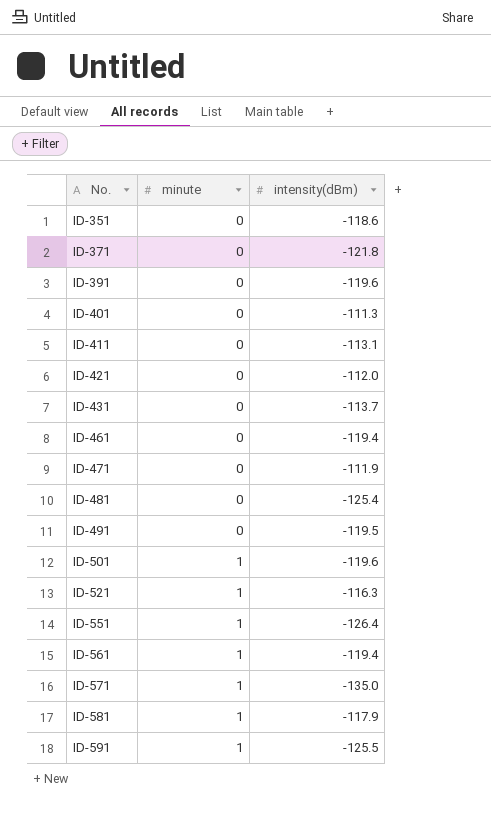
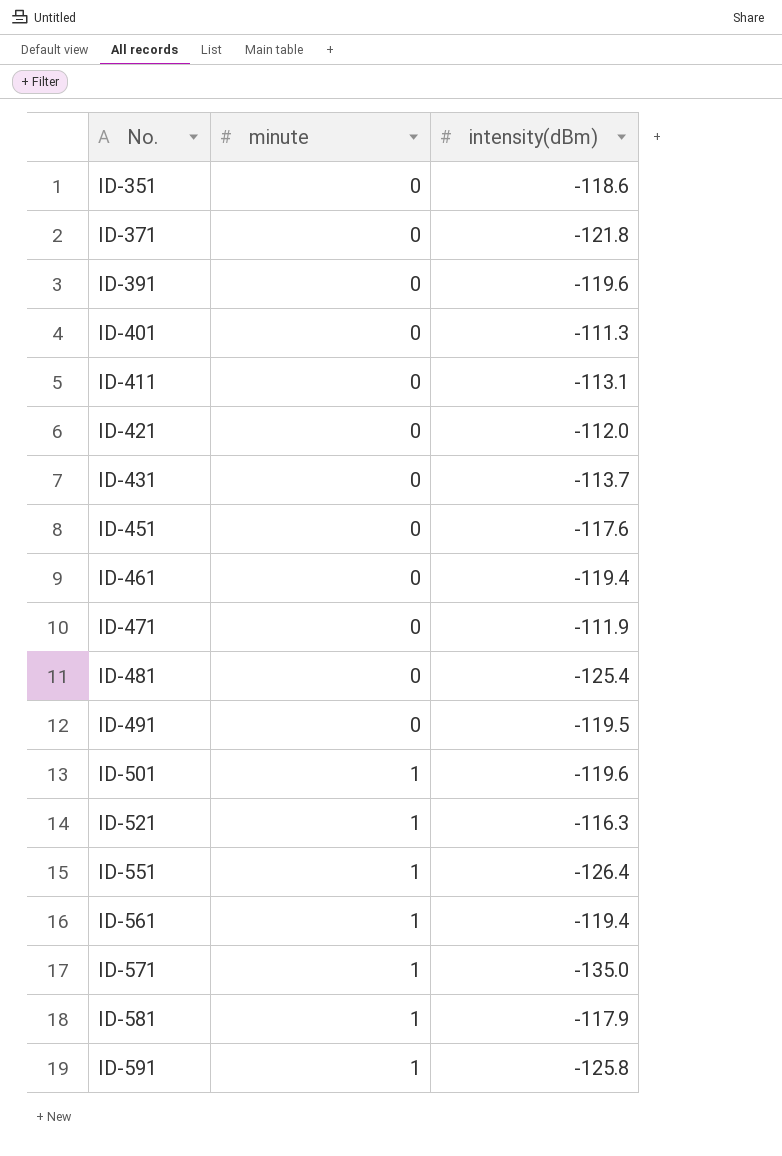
row ID-451: none -> 0 | -117.6
ID-591 | intensity(dBm): -125.5 -> -125.8

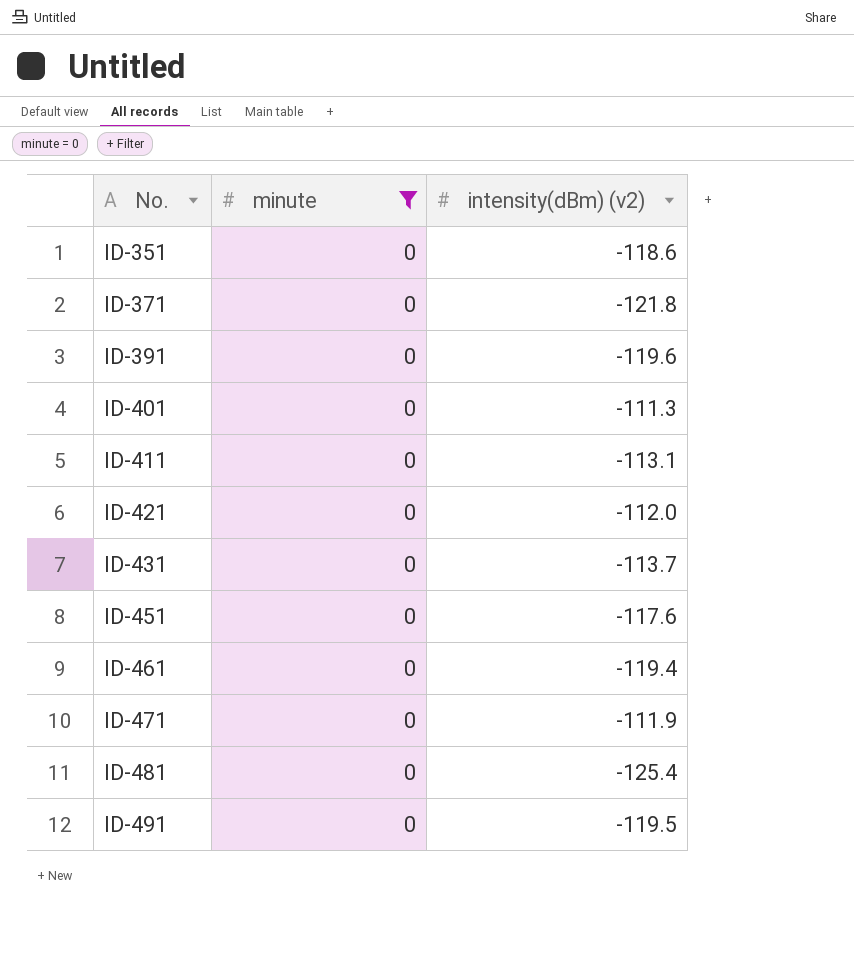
filter: none -> minute = 0
column name: intensity(dBm) -> intensity(dBm) (v2)

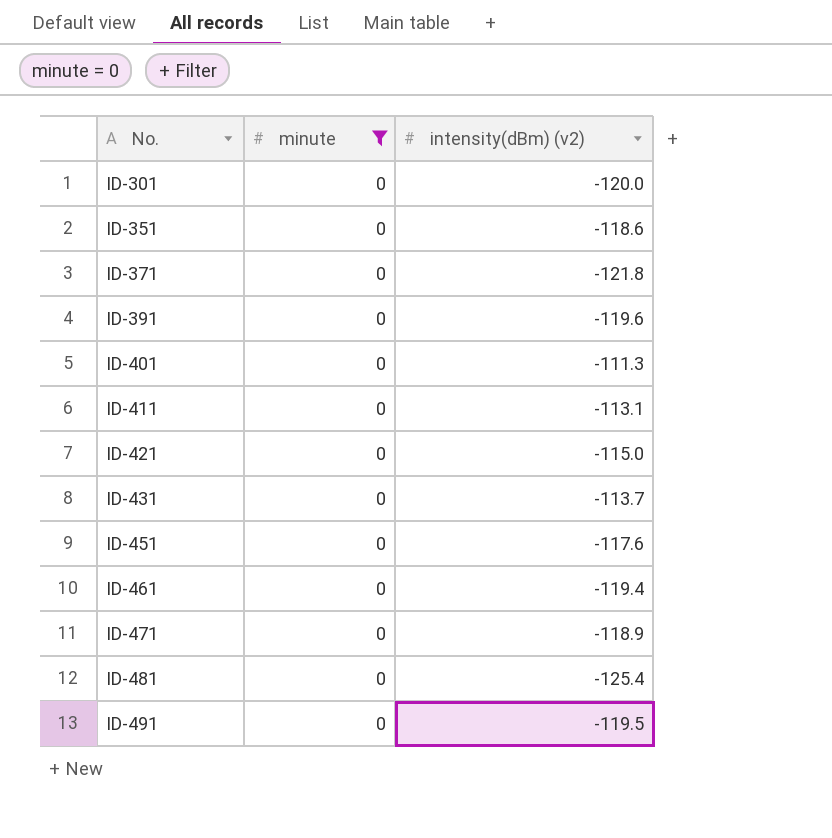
row ID-301: none -> 0 | -120.0
ID-421 | intensity(dBm) (v2): -112.0 -> -115.0
ID-471 | intensity(dBm) (v2): -111.9 -> -118.9

